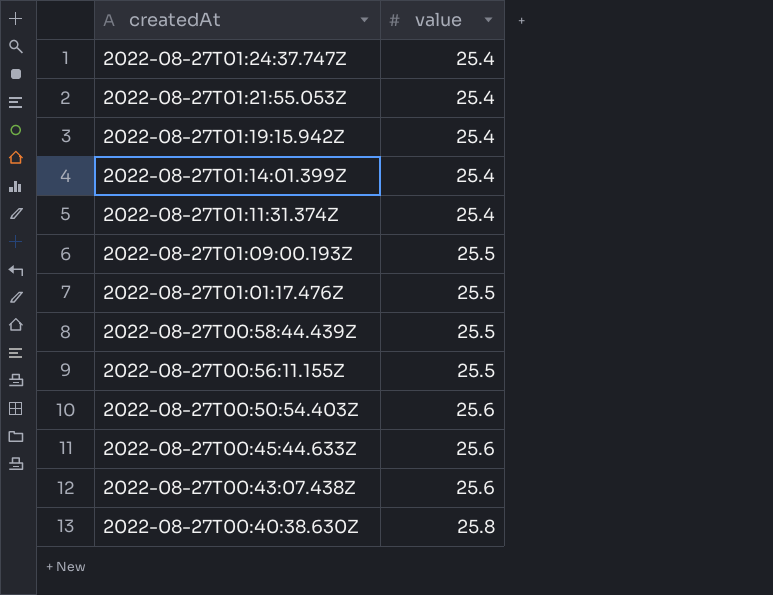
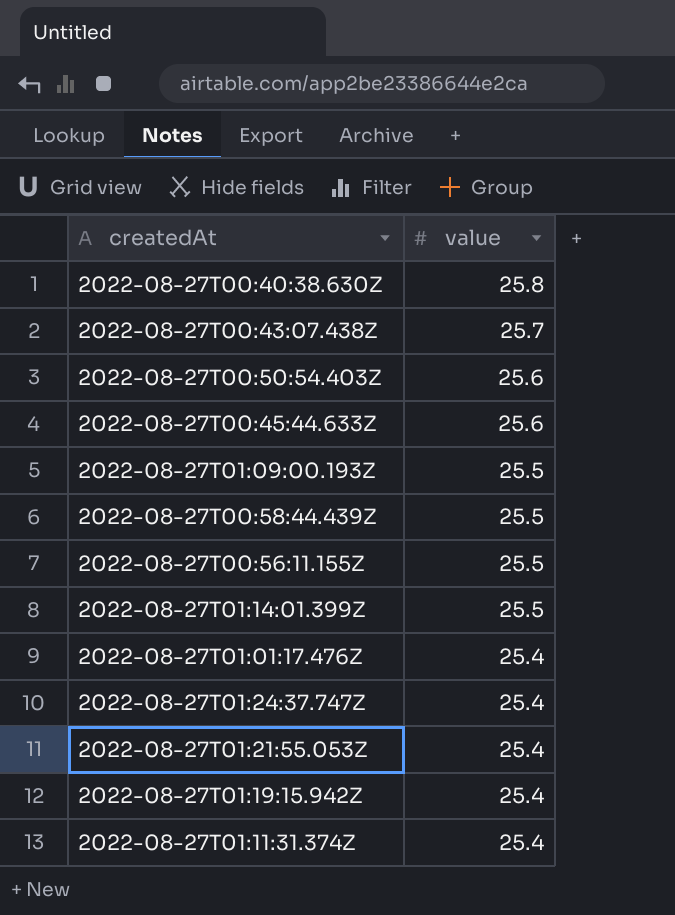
row order: createdAt descending -> value descending
2022-08-27T00:43:07.438Z | value: 25.6 -> 25.7
2022-08-27T01:14:01.399Z | value: 25.4 -> 25.5
2022-08-27T01:01:17.476Z | value: 25.5 -> 25.4

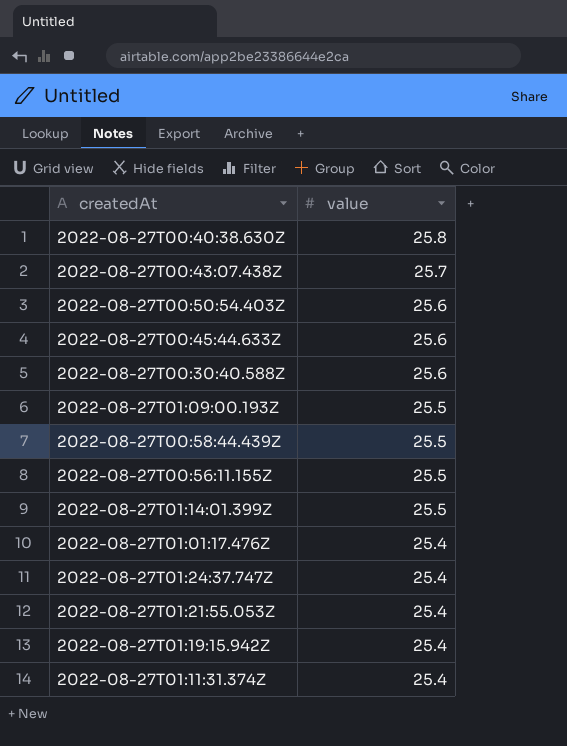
row 2022-08-27T00:30:40.588Z: none -> 25.6

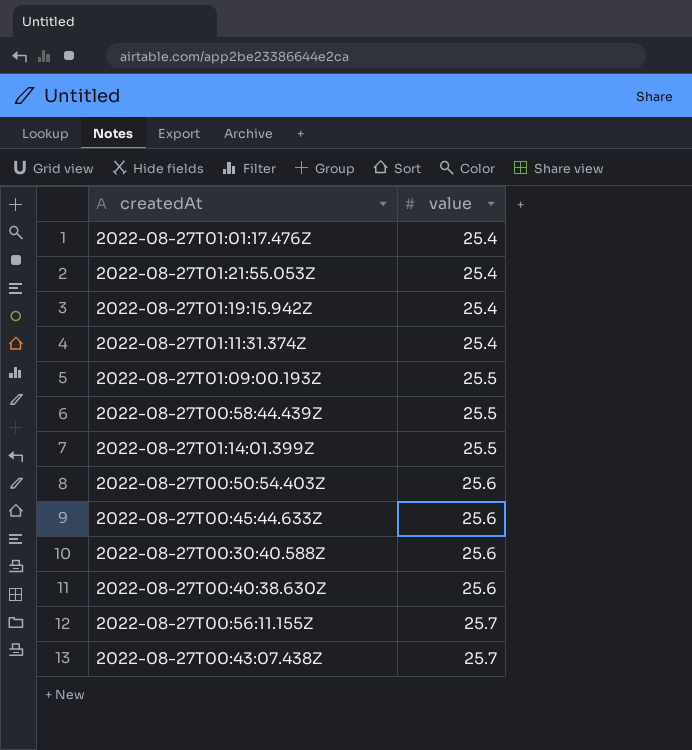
row order: value descending -> value ascending
row 2022-08-27T01:24:37.747Z: 25.4 -> none
2022-08-27T00:40:38.630Z | value: 25.8 -> 25.6
2022-08-27T00:56:11.155Z | value: 25.5 -> 25.7

